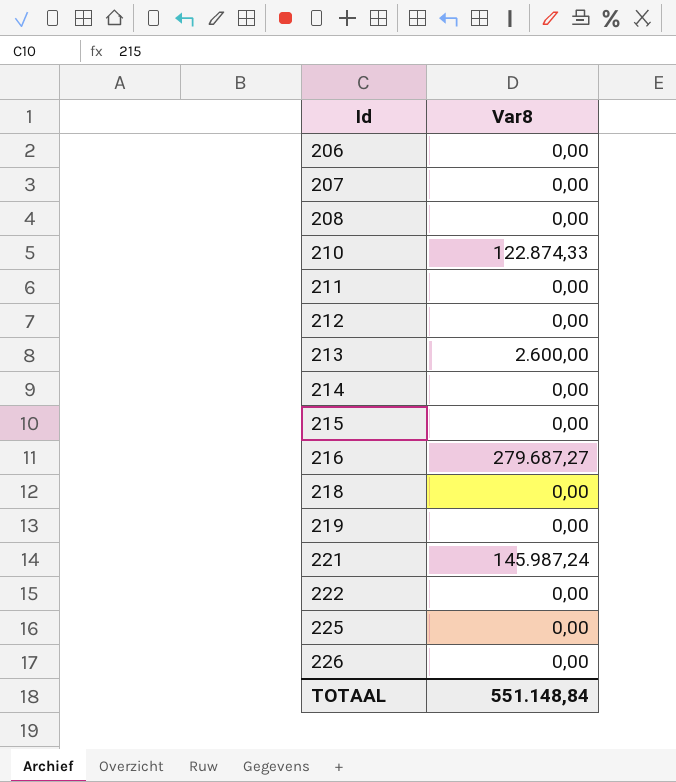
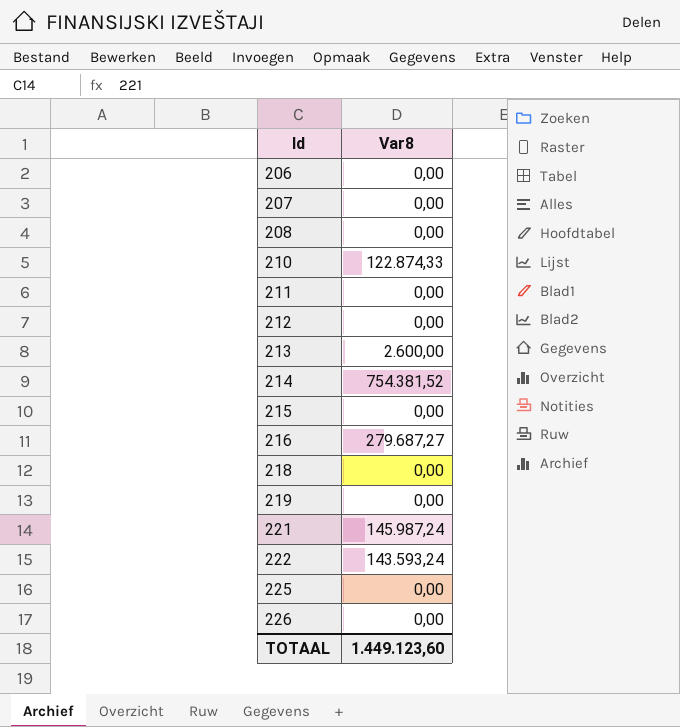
214 | Var8: 0,00 -> 754.381,52
222 | Var8: 0,00 -> 143.593,24
TOTAAL | Var8: 551.148,84 -> 1.449.123,60

